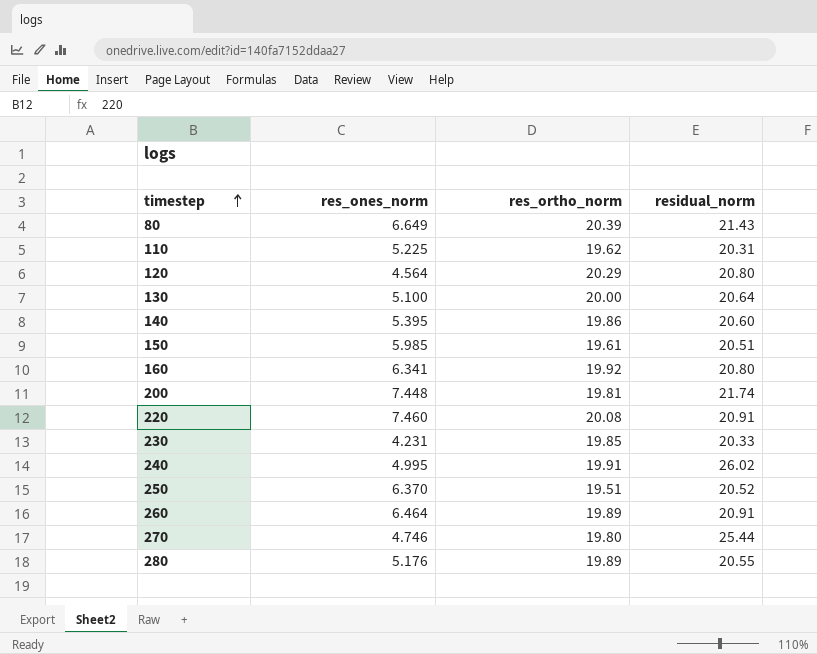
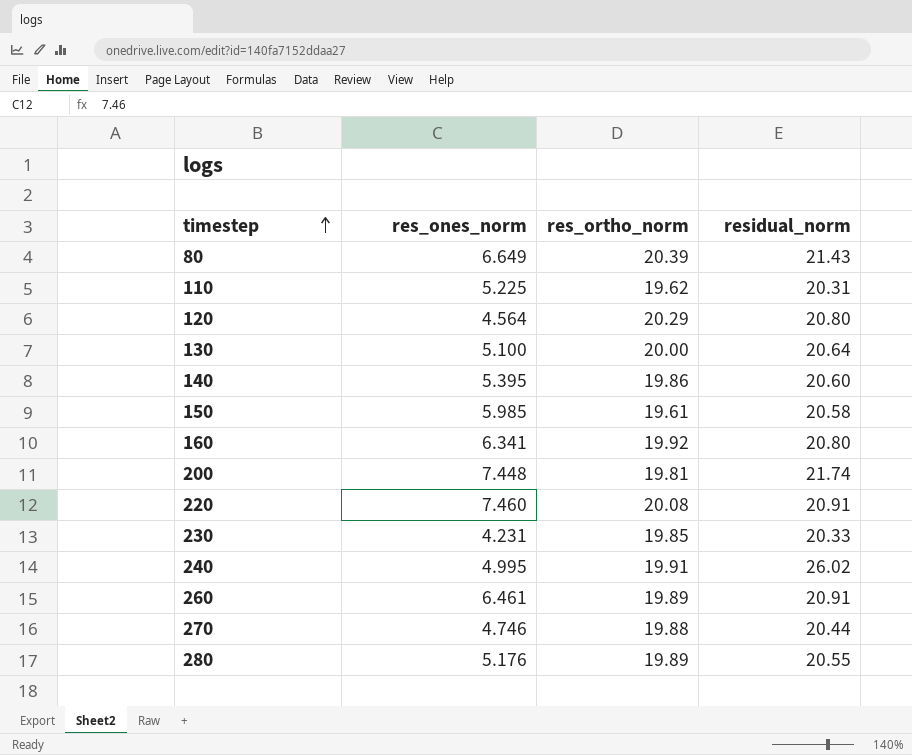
row 250: 6.370 | 19.51 | 20.52 -> none
150 | residual_norm: 20.51 -> 20.58
260 | res_ones_norm: 6.464 -> 6.461
270 | res_ortho_norm: 19.80 -> 19.88
270 | residual_norm: 25.44 -> 20.44

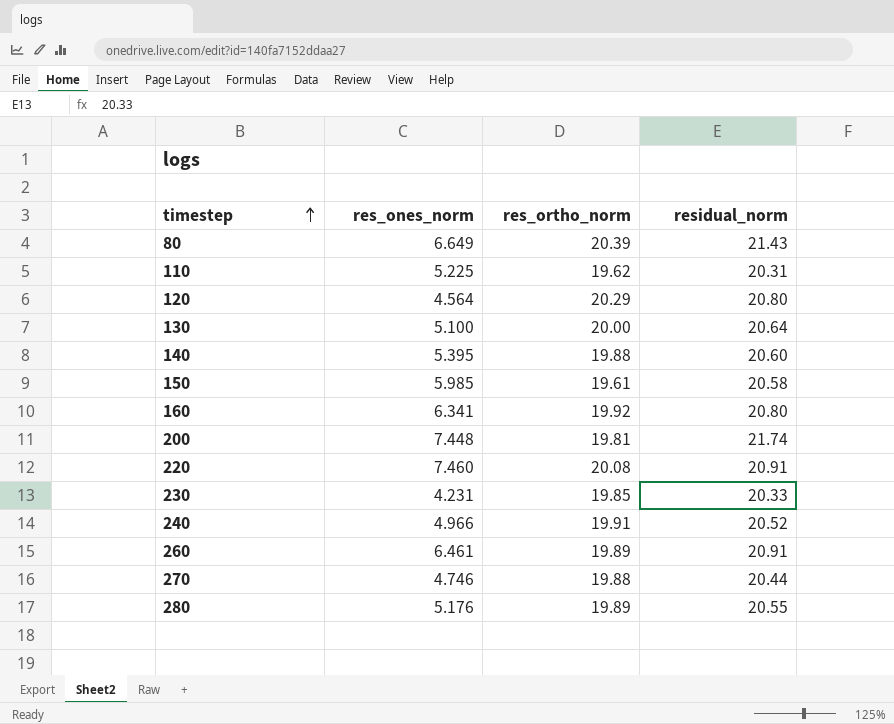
140 | res_ortho_norm: 19.86 -> 19.88
240 | res_ones_norm: 4.995 -> 4.966
240 | residual_norm: 26.02 -> 20.52

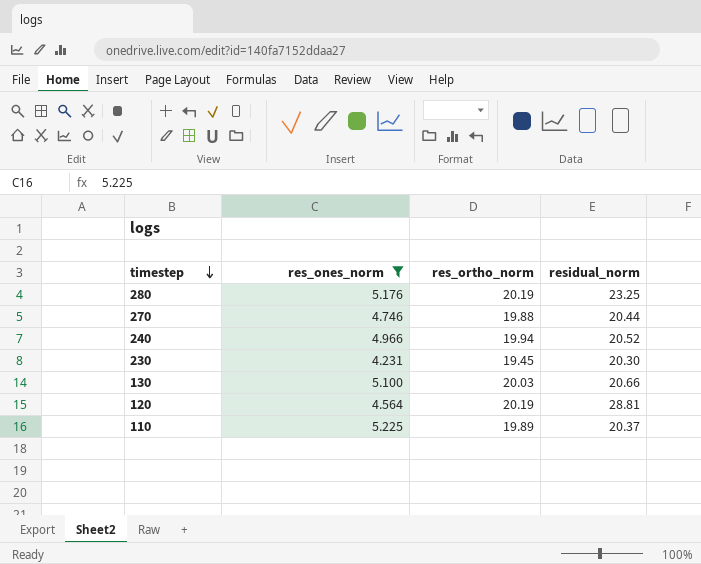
filter: none -> res_ones_norm <= 5.225
row order: timestep ascending -> timestep descending
280 | res_ortho_norm: 19.89 -> 20.19
280 | residual_norm: 20.55 -> 23.25
240 | res_ortho_norm: 19.91 -> 19.94
230 | res_ortho_norm: 19.85 -> 19.45
230 | residual_norm: 20.33 -> 20.30
130 | res_ortho_norm: 20.00 -> 20.03
130 | residual_norm: 20.64 -> 20.66
120 | res_ortho_norm: 20.29 -> 20.19
120 | residual_norm: 20.80 -> 28.81
110 | res_ortho_norm: 19.62 -> 19.89
110 | residual_norm: 20.31 -> 20.37

